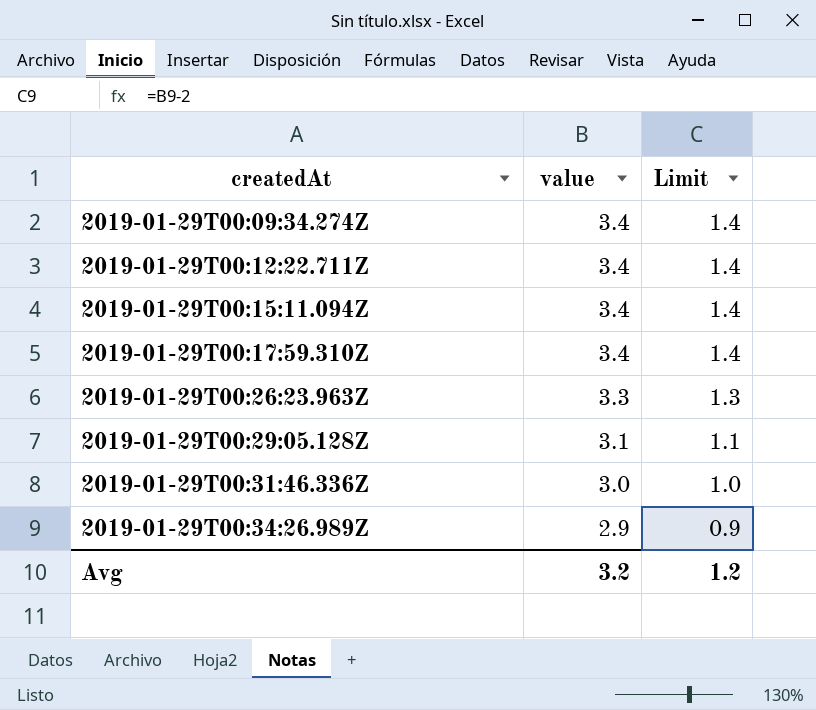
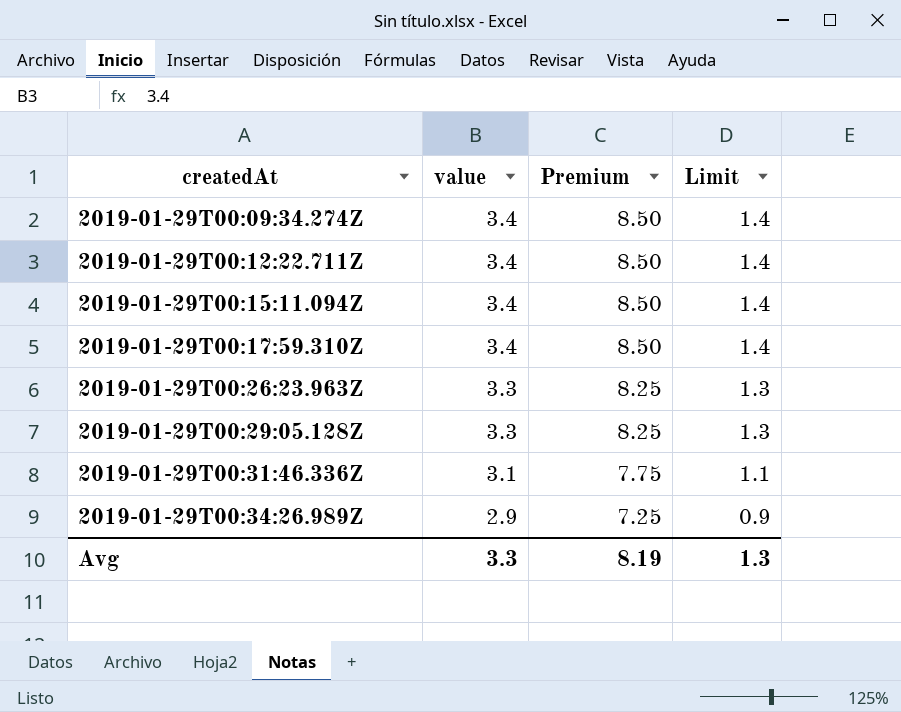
column Premium | formula: none -> [value] * 2.5
2019-01-29T00:29:05.128Z | value: 3.1 -> 3.3
2019-01-29T00:29:05.128Z | Limit: 1.1 -> 1.3
2019-01-29T00:31:46.336Z | value: 3.0 -> 3.1
2019-01-29T00:31:46.336Z | Limit: 1.0 -> 1.1
Avg | value: 3.2 -> 3.3
Avg | Limit: 1.2 -> 1.3

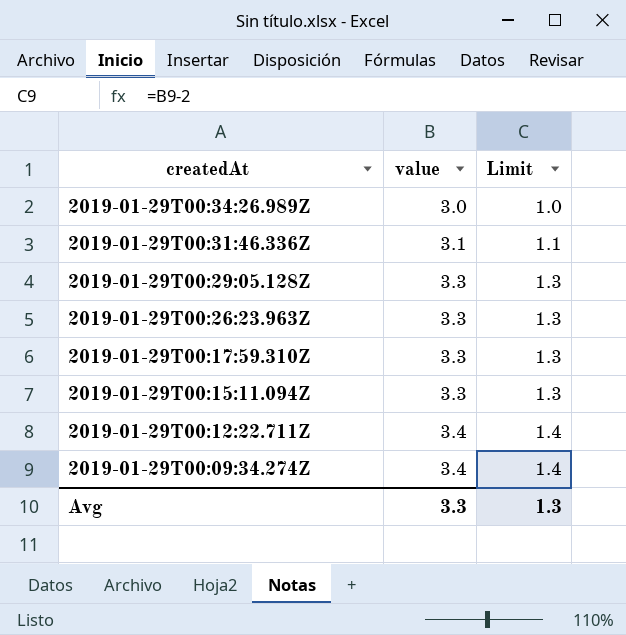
row order: createdAt ascending -> createdAt descending
column Premium | formula: [value] * 2.5 -> none
2019-01-29T00:34:26.989Z | value: 2.9 -> 3.0
2019-01-29T00:34:26.989Z | Limit: 0.9 -> 1.0
2019-01-29T00:17:59.310Z | value: 3.4 -> 3.3
2019-01-29T00:17:59.310Z | Limit: 1.4 -> 1.3
2019-01-29T00:15:11.094Z | value: 3.4 -> 3.3
2019-01-29T00:15:11.094Z | Limit: 1.4 -> 1.3

